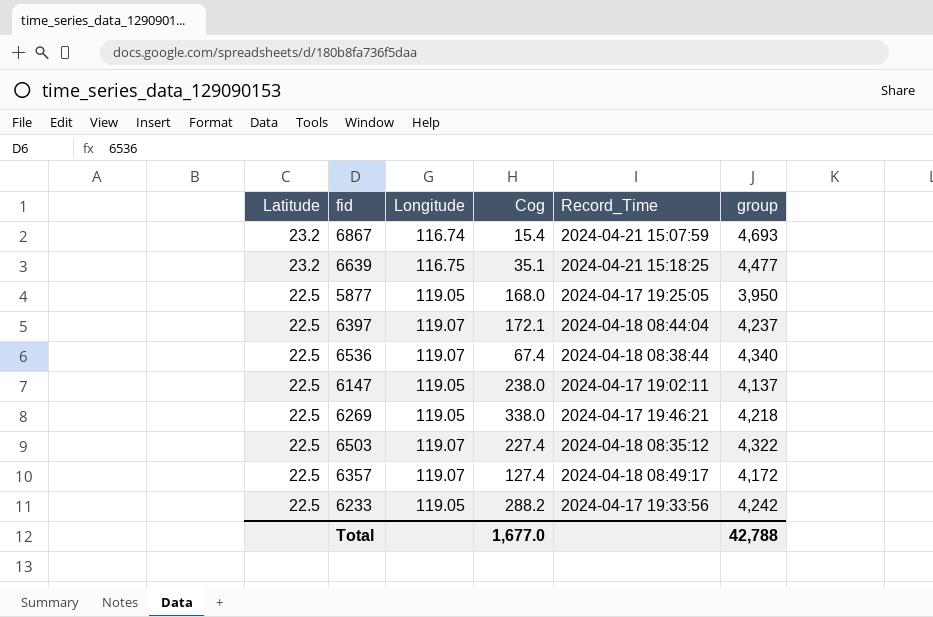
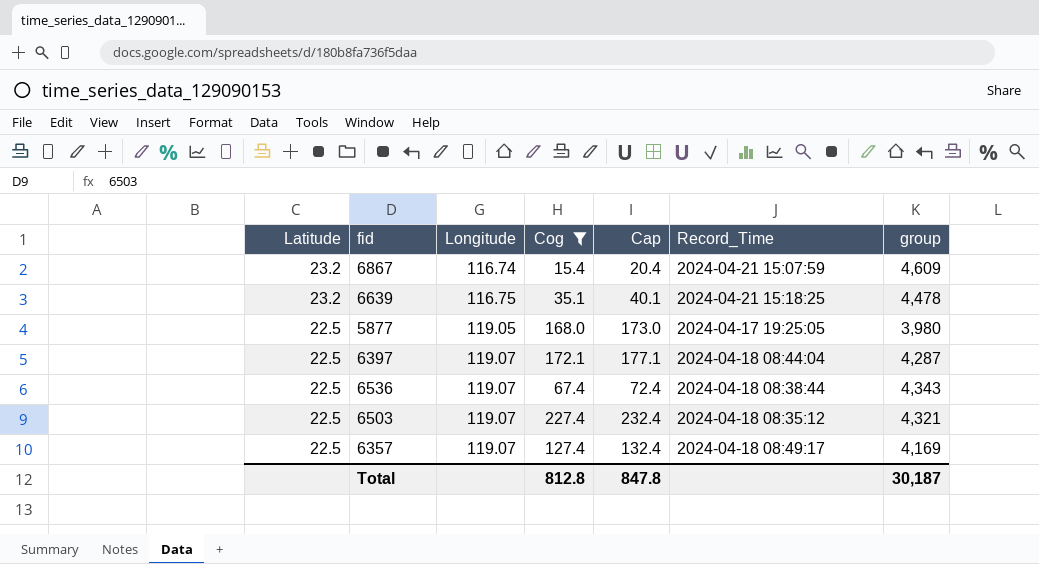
filter: none -> Cog <= 227.4
column Cap | formula: none -> [Cog] + 5
6867 | group: 4,693 -> 4,609
6639 | group: 4,477 -> 4,478
5877 | group: 3,950 -> 3,980
6397 | group: 4,237 -> 4,287
6536 | group: 4,340 -> 4,343
6503 | group: 4,322 -> 4,321
6357 | group: 4,172 -> 4,169
Total | Cog: 1,677.0 -> 812.8
Total | group: 42,788 -> 30,187

